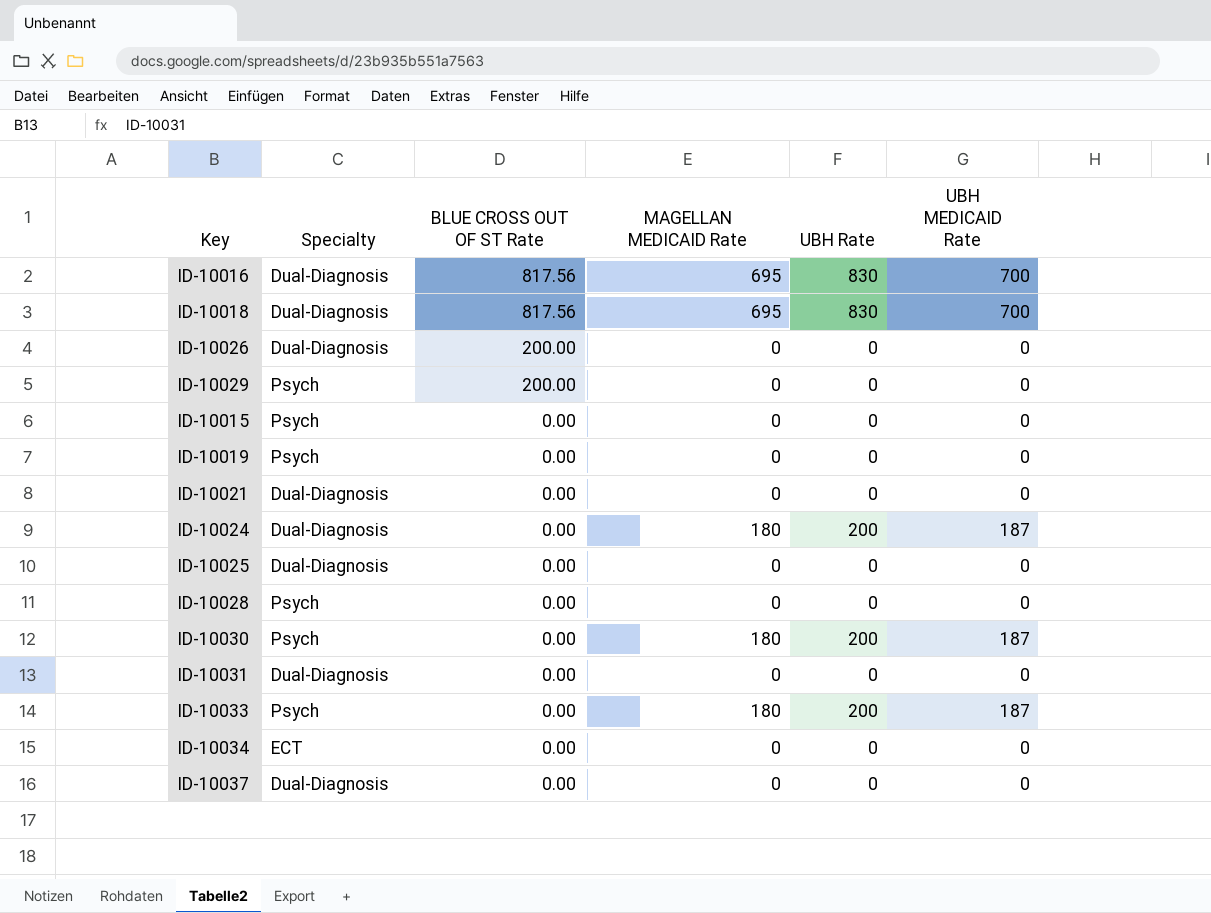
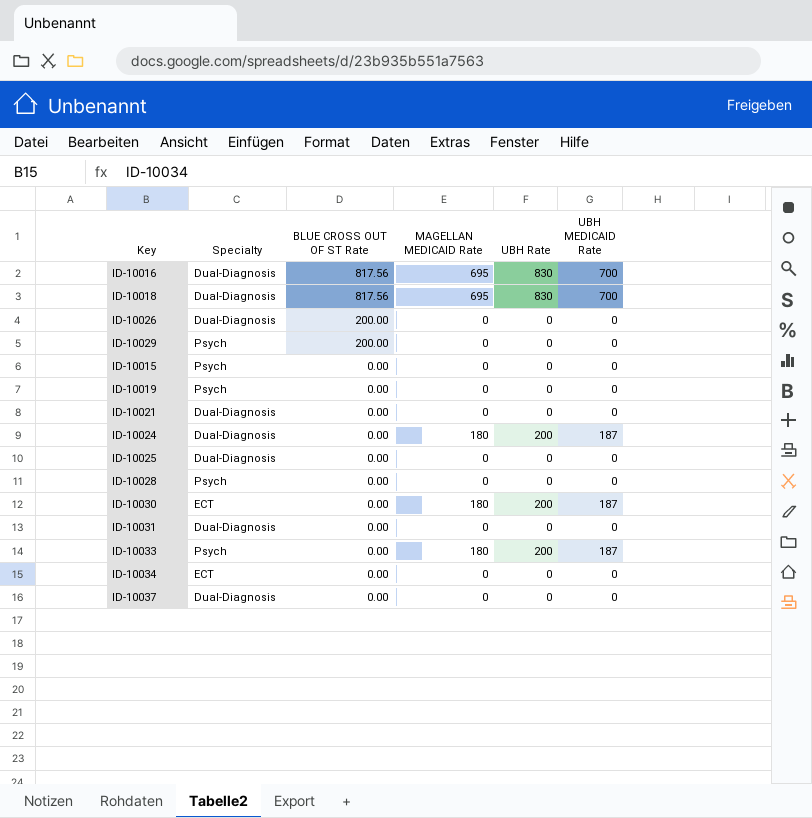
ID-10030 | Specialty: Psych -> ECT

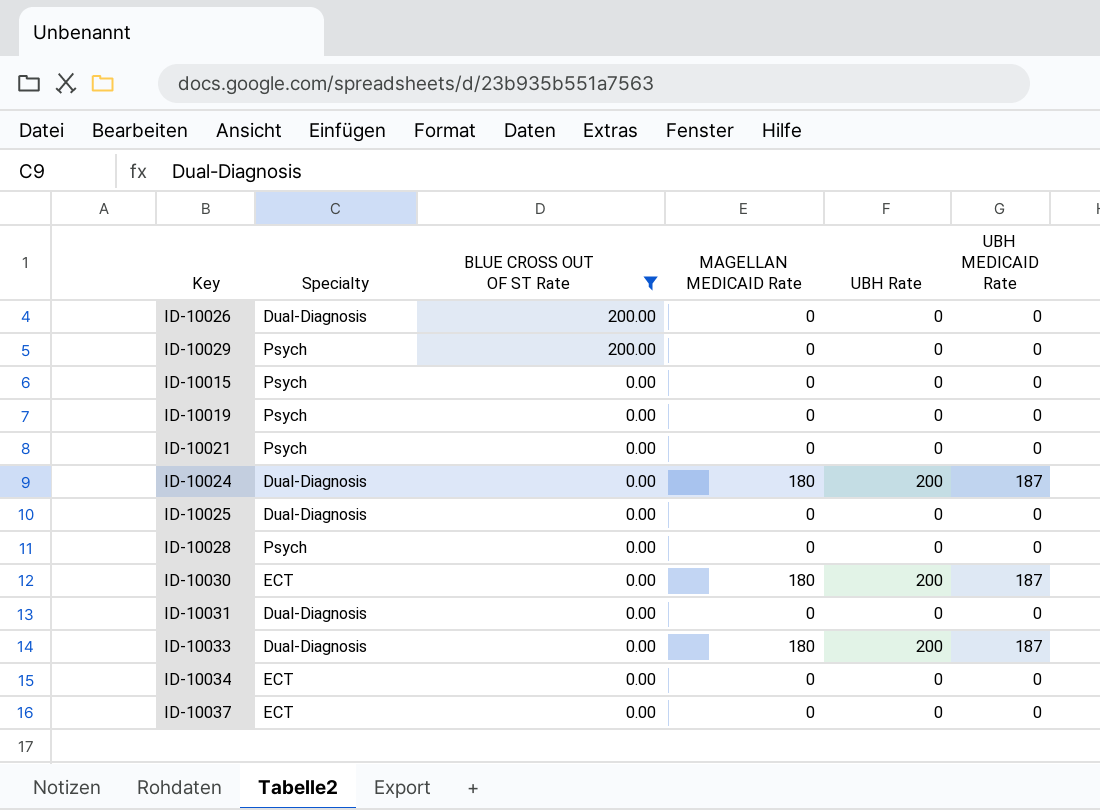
filter: none -> BLUE CROSS OUT OF ST Rate != 817.56
ID-10021 | Specialty: Dual-Diagnosis -> Psych
ID-10033 | Specialty: Psych -> Dual-Diagnosis
ID-10037 | Specialty: Dual-Diagnosis -> ECT

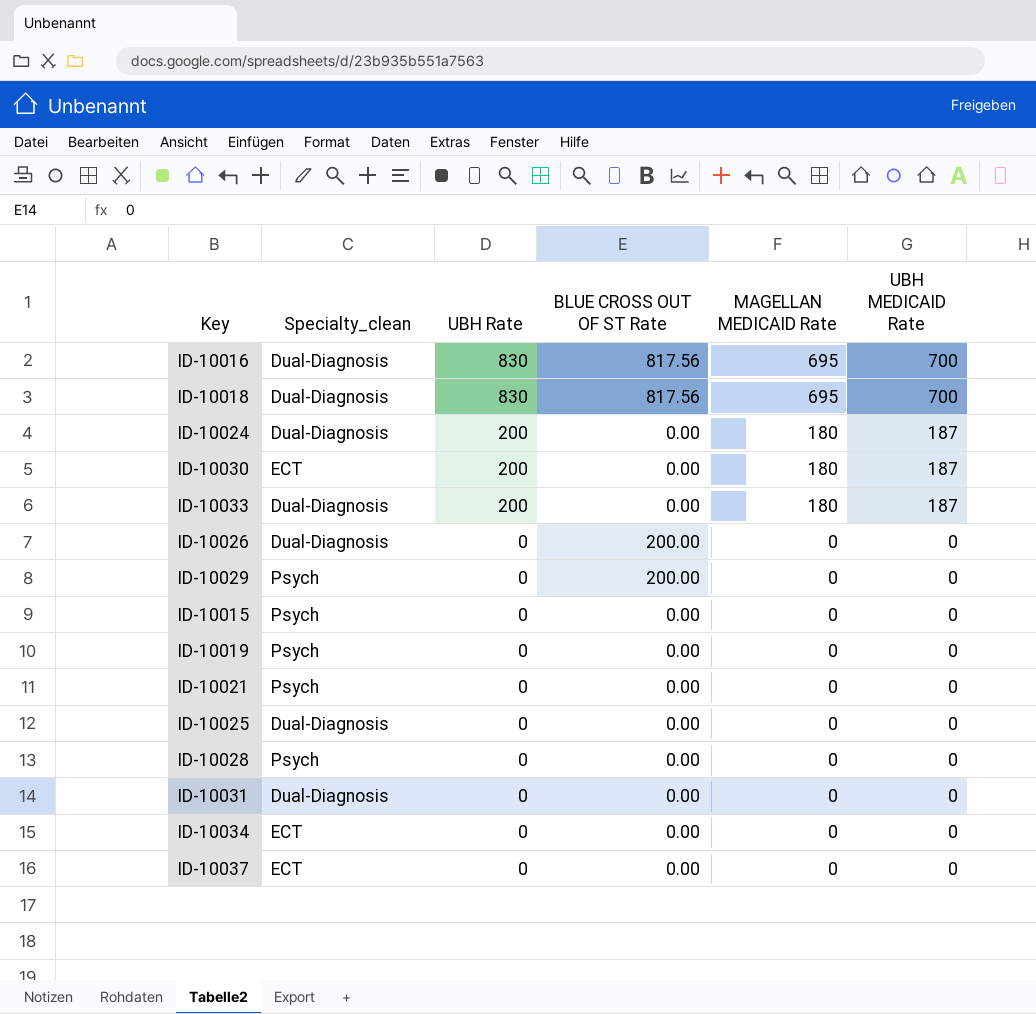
filter: BLUE CROSS OUT OF ST Rate != 817.56 -> none
row order: BLUE CROSS OUT OF ST Rate descending -> UBH Rate descending
column name: Specialty -> Specialty_clean
column UBH Rate | position: 5 -> 3

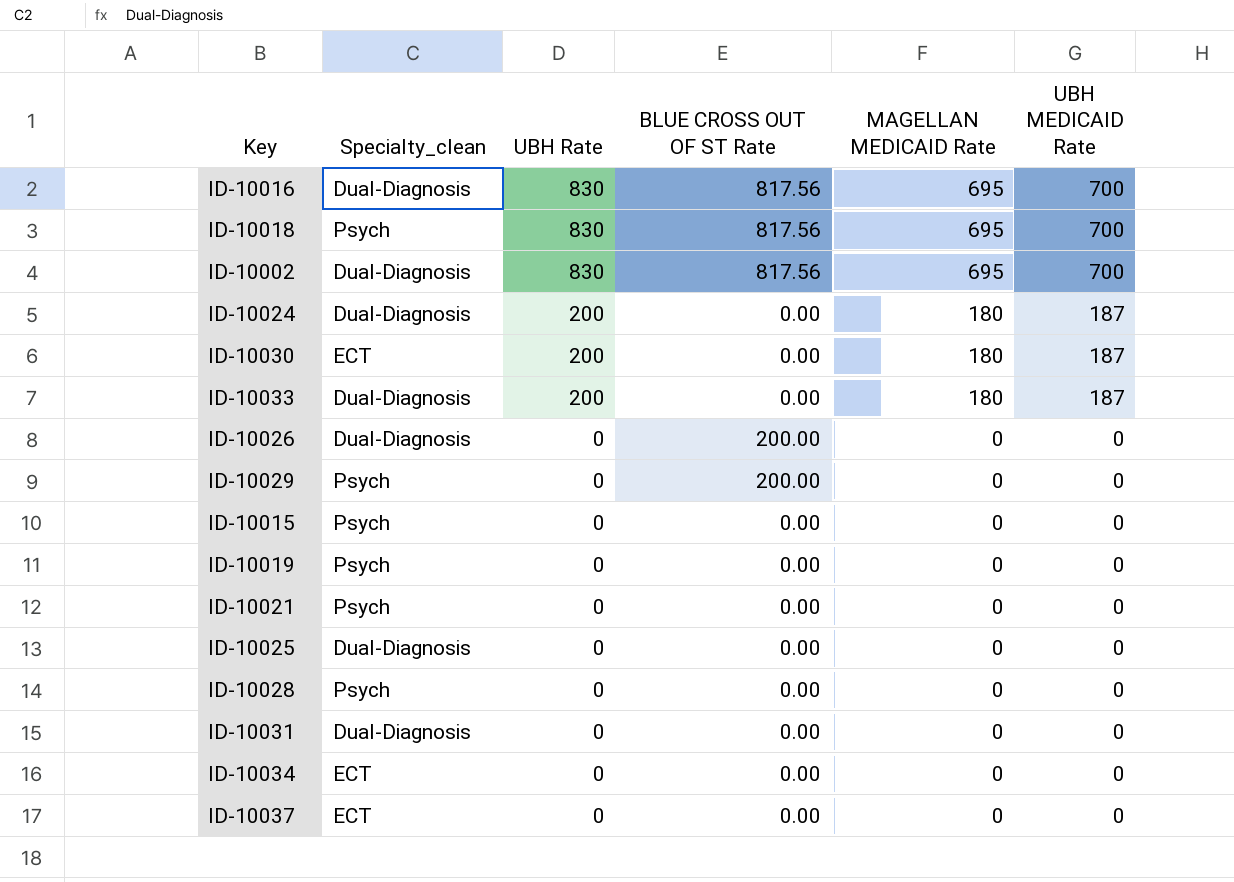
ID-10018 | Specialty_clean: Dual-Diagnosis -> Psych
row ID-10002: none -> Dual-Diagnosis | 830 | 817.56 | 695 | 700

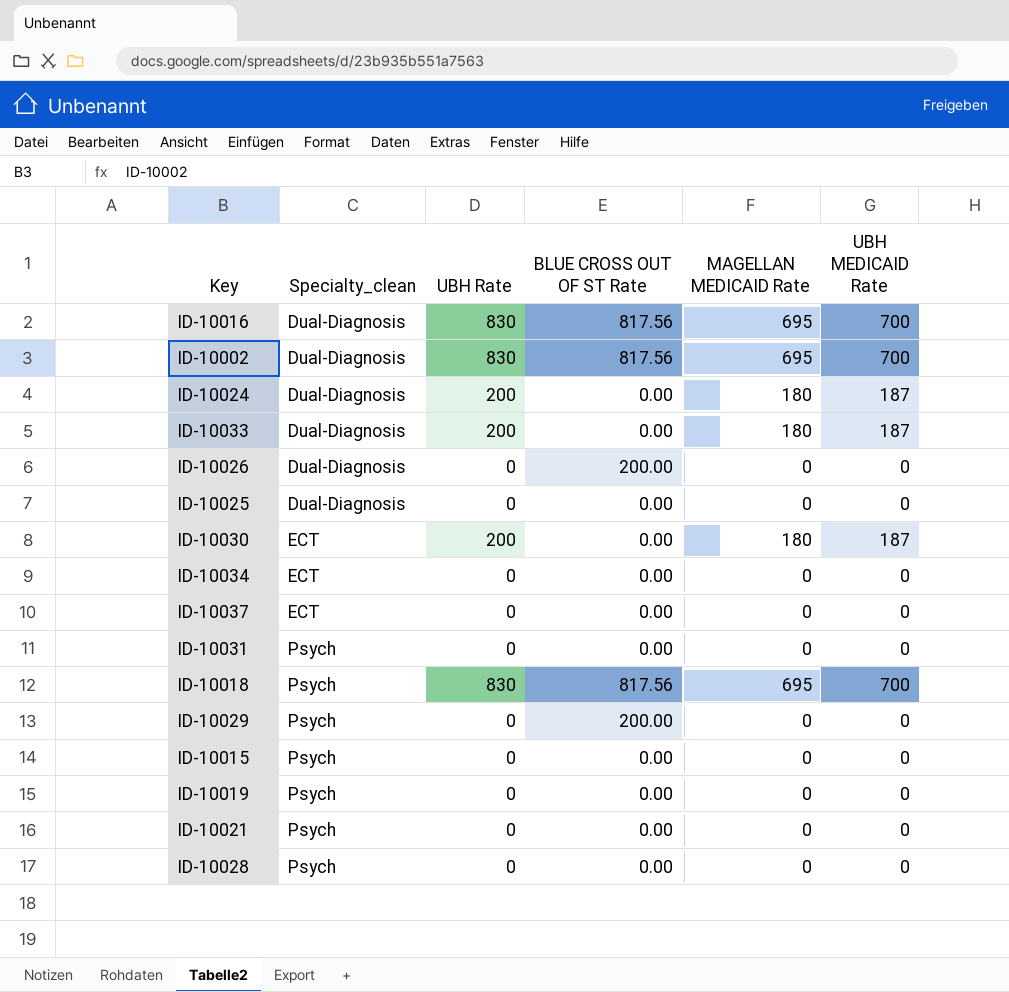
row order: UBH Rate descending -> Specialty_clean ascending
ID-10031 | Specialty_clean: Dual-Diagnosis -> Psych

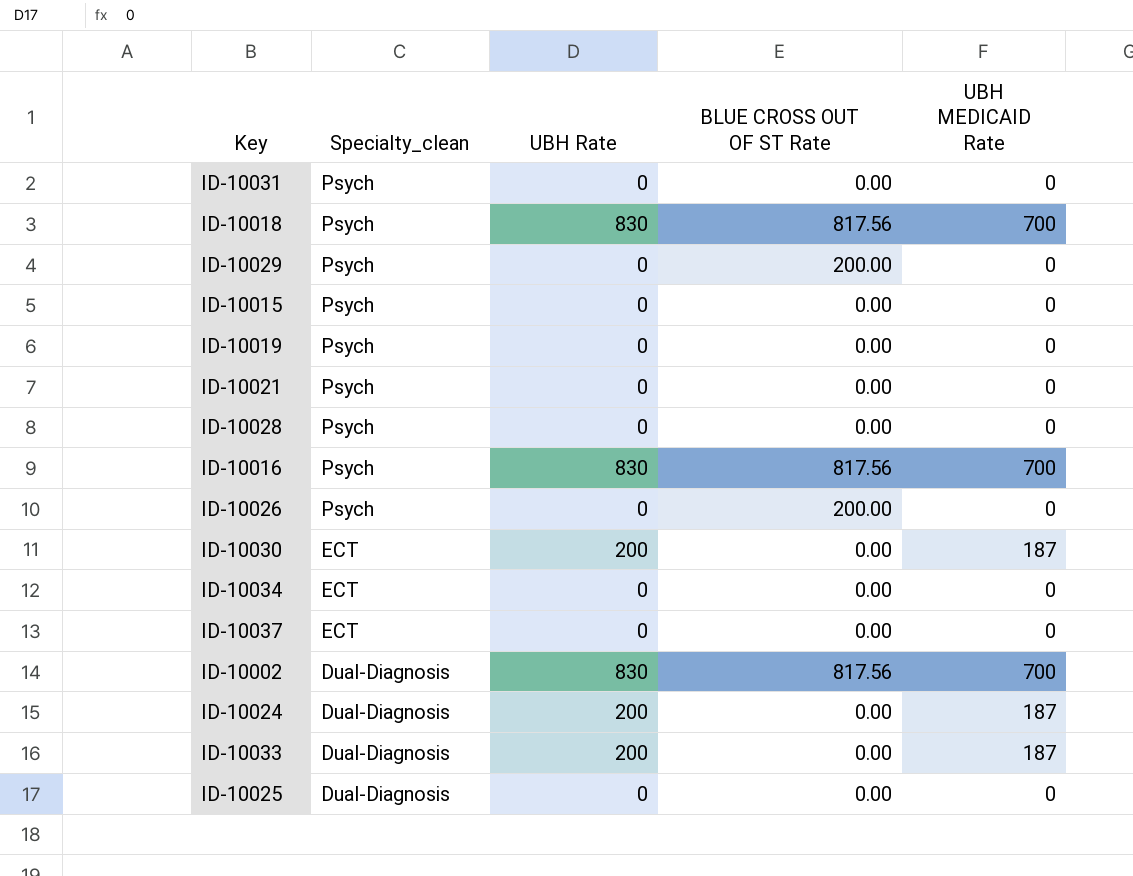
row order: Specialty_clean ascending -> Specialty_clean descending
column MAGELLAN MEDICAID Rate | position: 5 -> none
ID-10016 | Specialty_clean: Dual-Diagnosis -> Psych
ID-10026 | Specialty_clean: Dual-Diagnosis -> Psych

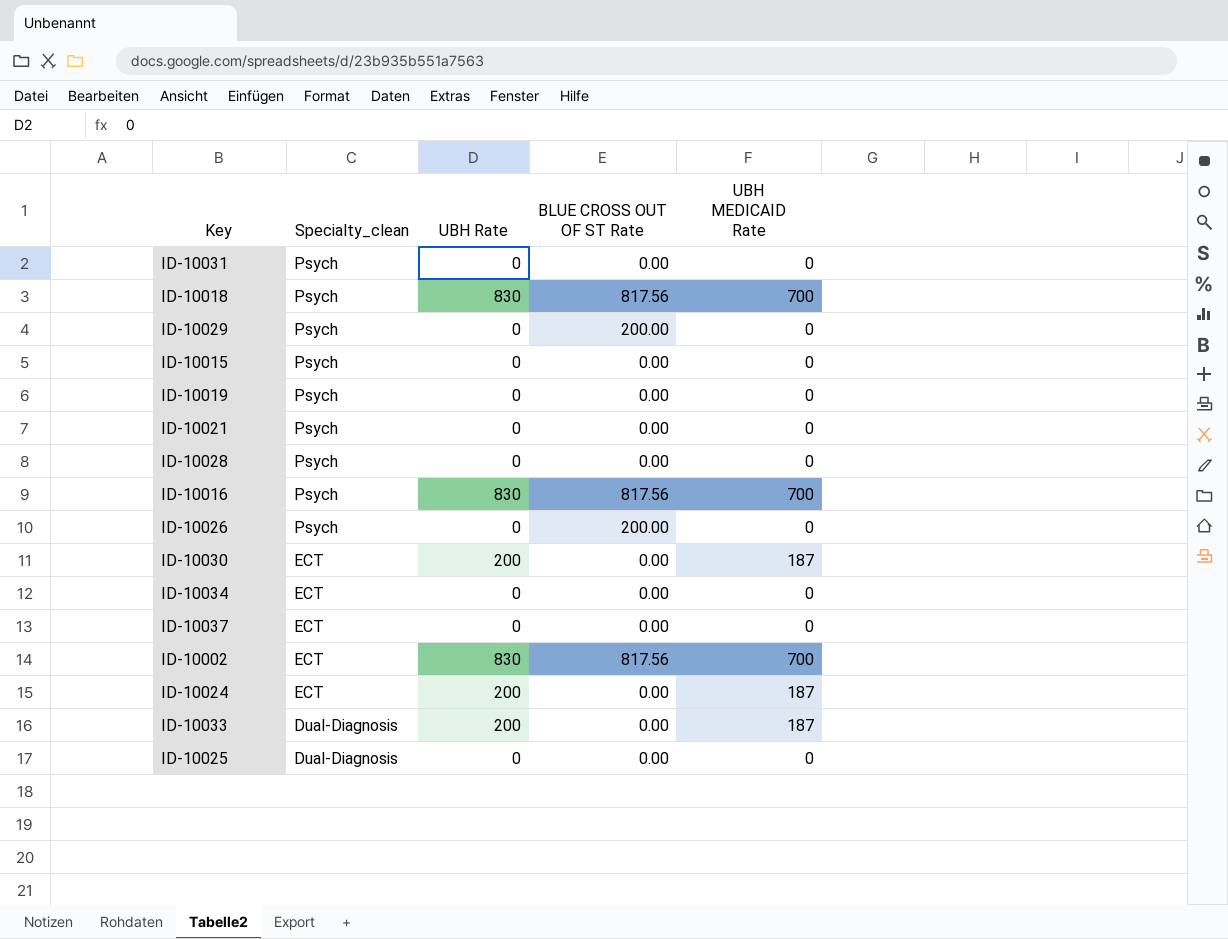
ID-10002 | Specialty_clean: Dual-Diagnosis -> ECT
ID-10024 | Specialty_clean: Dual-Diagnosis -> ECT

